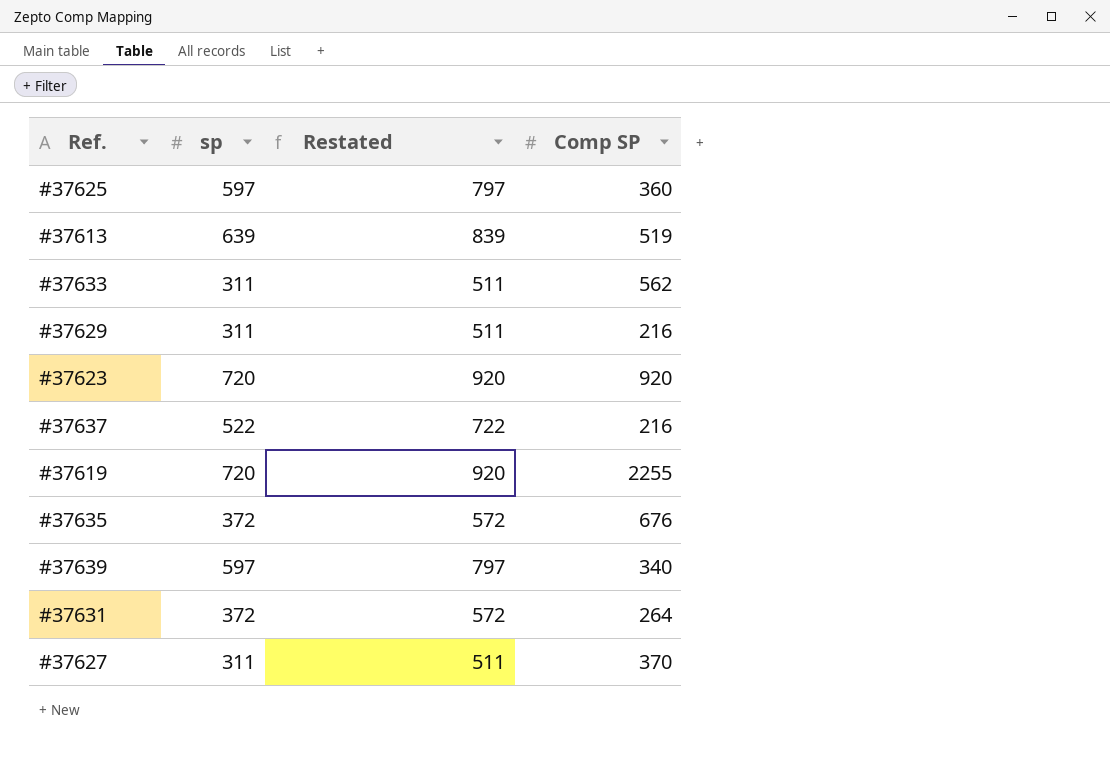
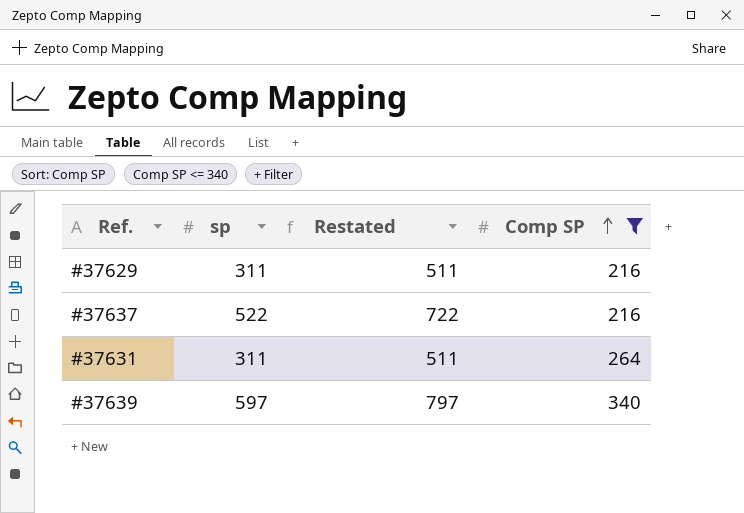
filter: none -> Comp SP <= 340
row order: none -> Comp SP ascending
#37631 | sp: 372 -> 311
#37631 | Restated: 572 -> 511

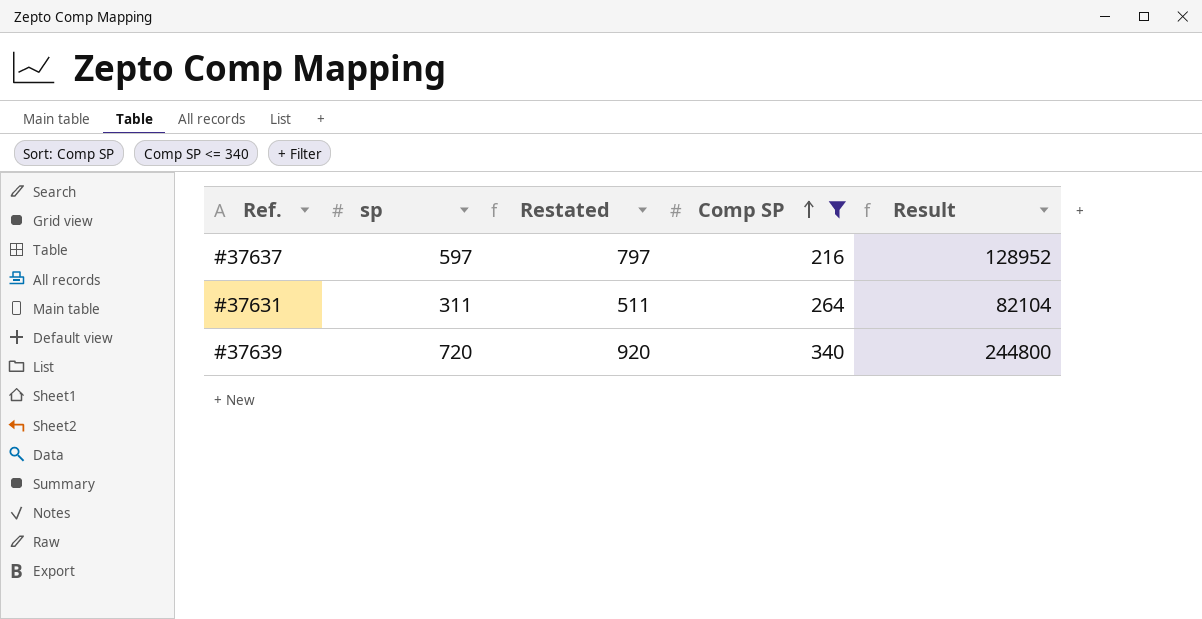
column Result | formula: none -> [sp] * [Comp SP]
row #37629: 311 | 511 | 216 -> none
#37637 | sp: 522 -> 597
#37637 | Restated: 722 -> 797
#37639 | sp: 597 -> 720
#37639 | Restated: 797 -> 920

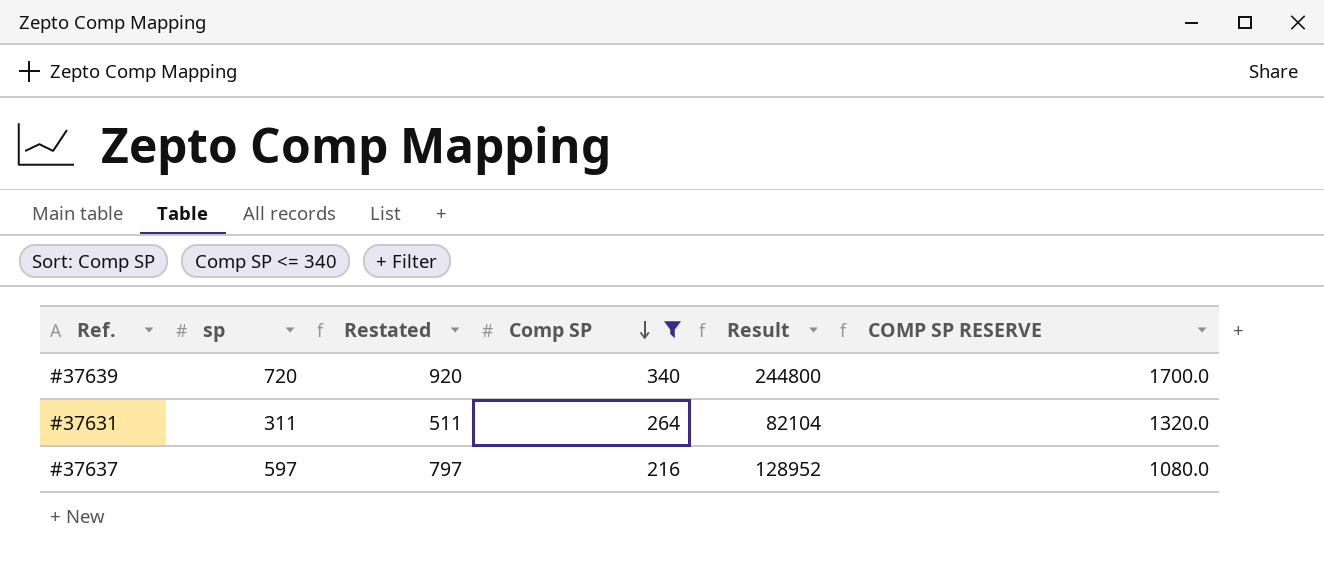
row order: Comp SP ascending -> Comp SP descending
column COMP SP RESERVE | formula: none -> [Comp SP] * 5

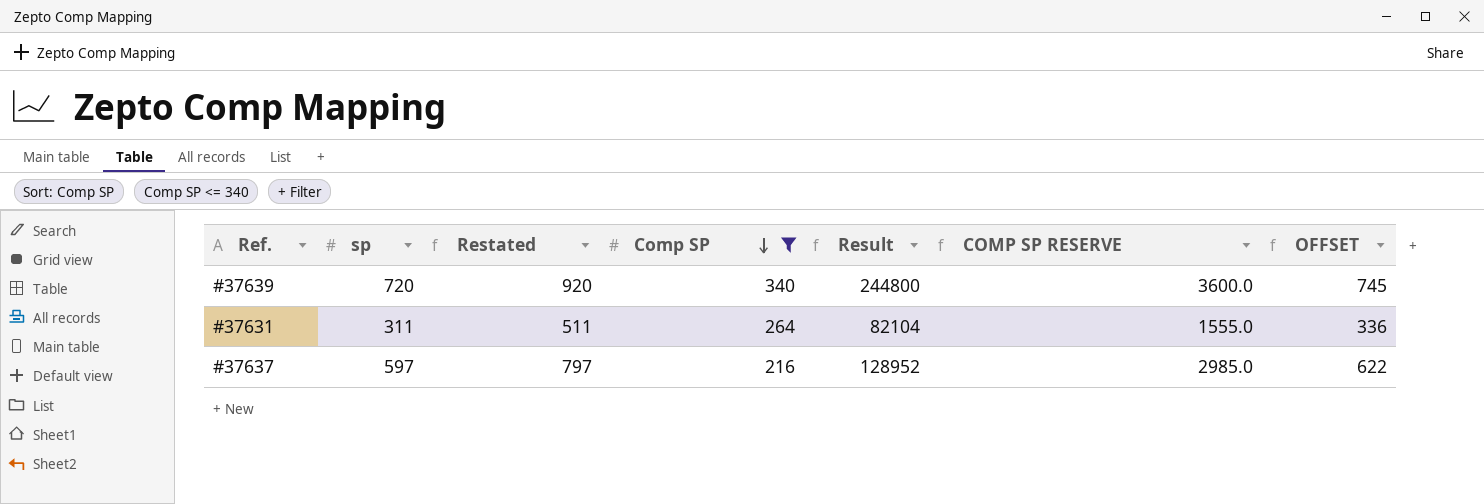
column COMP SP RESERVE | formula: [Comp SP] * 5 -> [sp] * 5
column OFFSET | formula: none -> [sp] + 25

